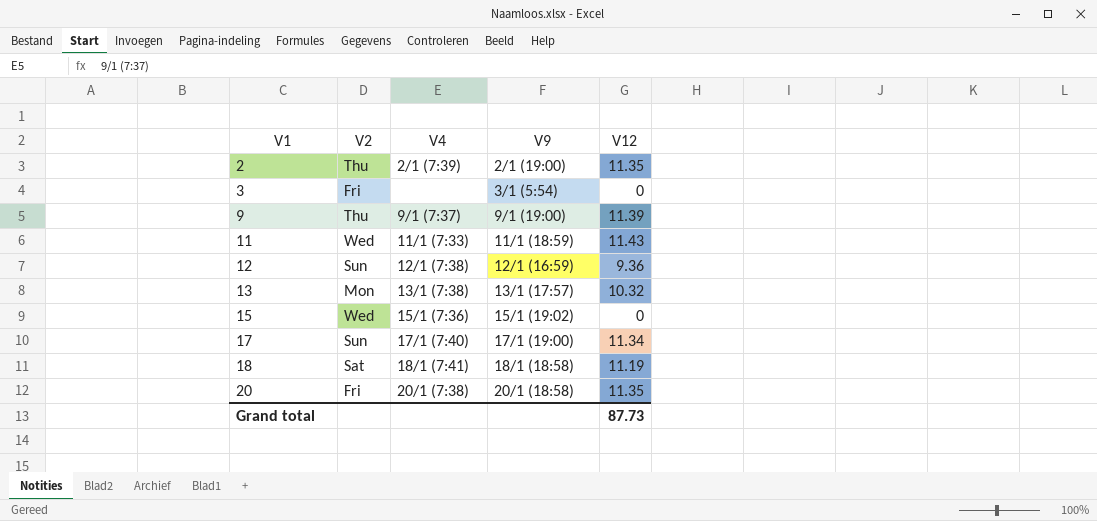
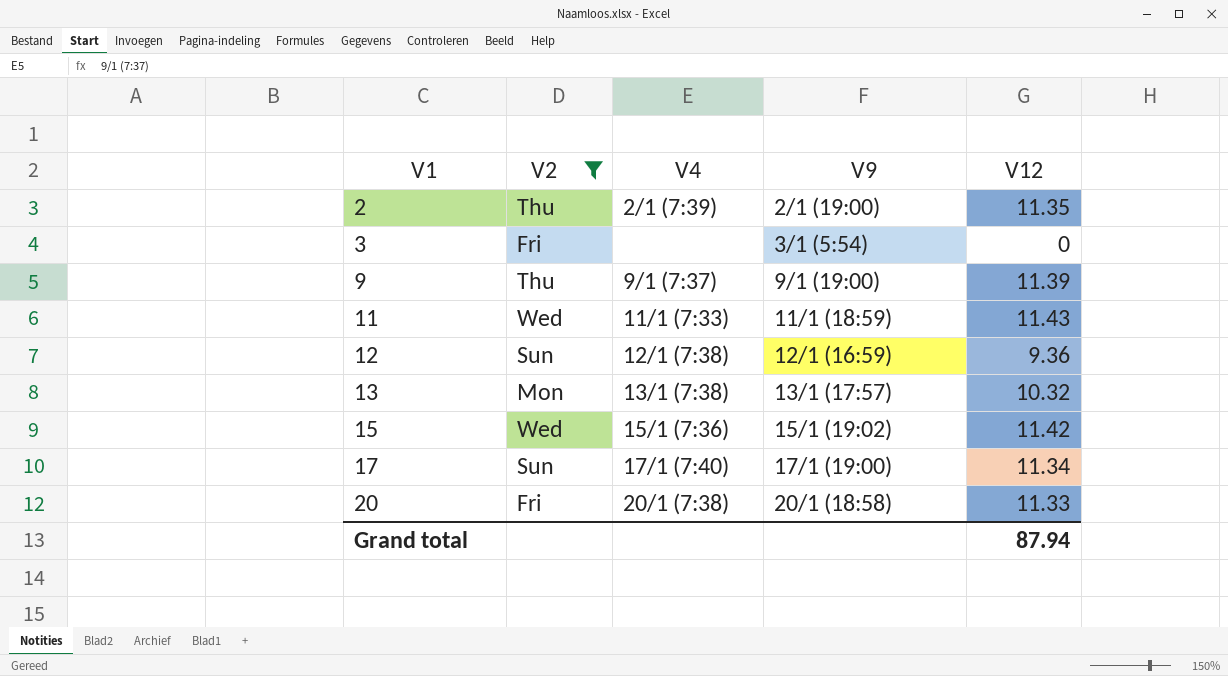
filter: none -> V2 != Sat
15 | V12: 0 -> 11.42
20 | V12: 11.35 -> 11.33
Grand total | V12: 87.73 -> 87.94

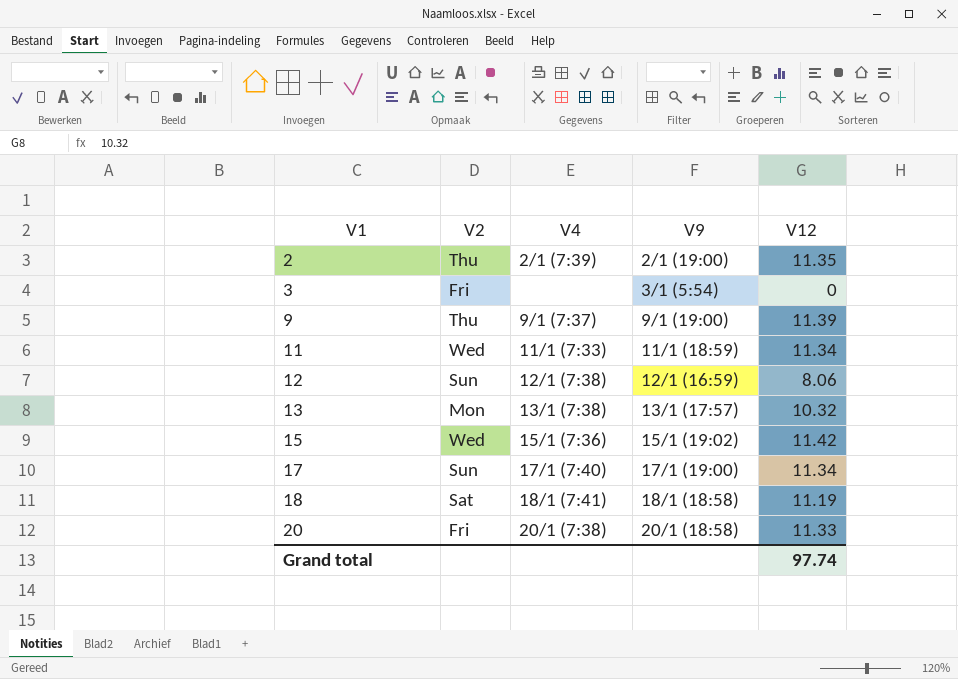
filter: V2 != Sat -> none
11 | V12: 11.43 -> 11.34
12 | V12: 9.36 -> 8.06
Grand total | V12: 87.94 -> 97.74

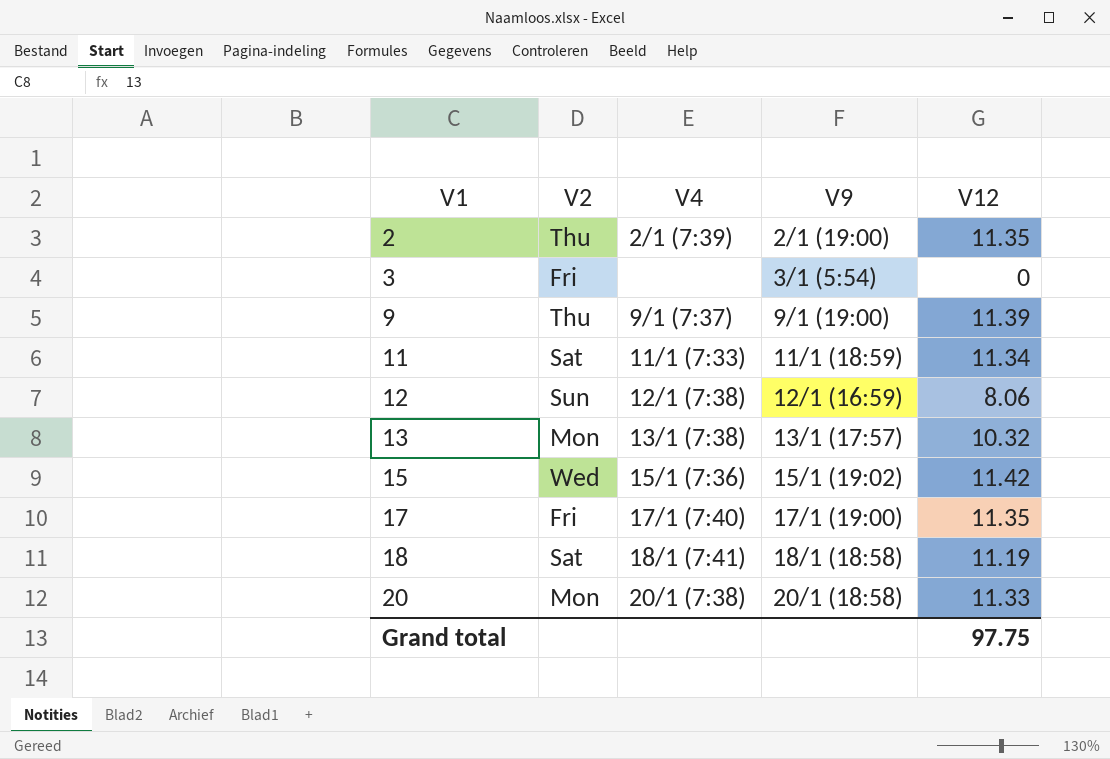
11 | V2: Wed -> Sat
17 | V2: Sun -> Fri
17 | V12: 11.34 -> 11.35
20 | V2: Fri -> Mon
Grand total | V12: 97.74 -> 97.75

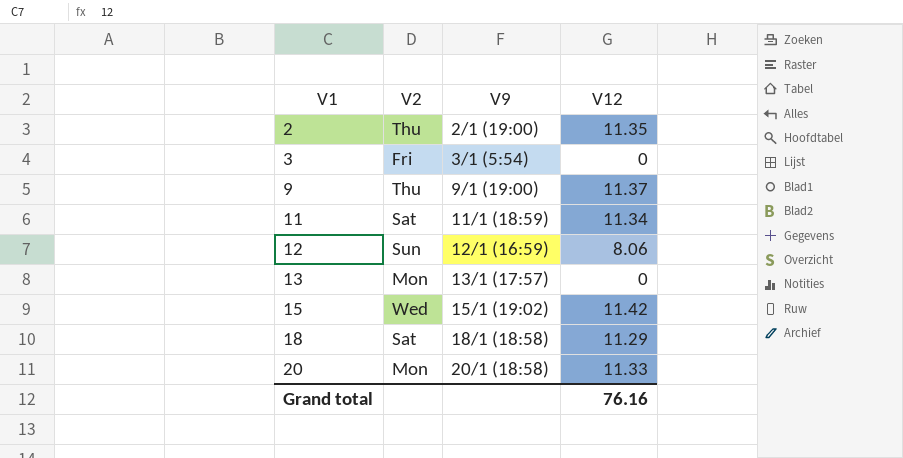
column V4 | position: 3 -> none
row 17: Fri | 17/1 (7:40) | 17/1 (19:00) | 11.35 -> none
9 | V12: 11.39 -> 11.37
13 | V12: 10.32 -> 0
18 | V12: 11.19 -> 11.29
Grand total | V12: 97.75 -> 76.16

